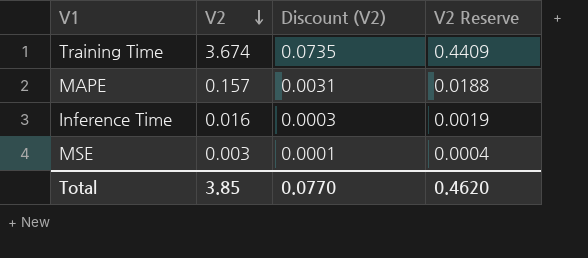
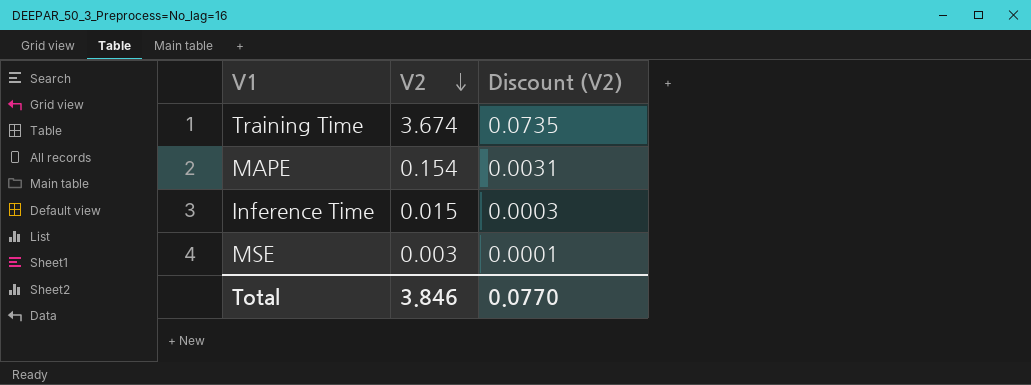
column V2 Reserve | formula: [V2] * 0.12 -> none
MAPE | V2: 0.157 -> 0.154
Inference Time | V2: 0.016 -> 0.015
Total | V2: 3.85 -> 3.846

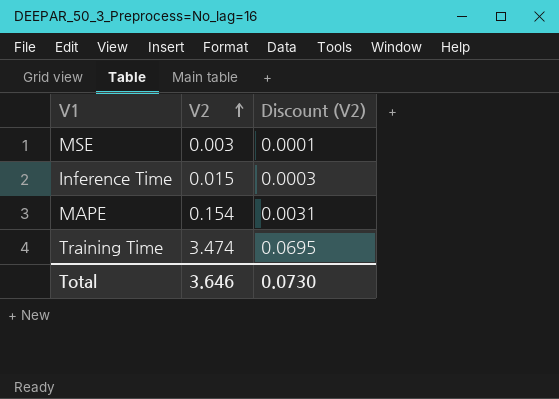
row order: V2 descending -> V2 ascending
Training Time | V2: 3.674 -> 3.474
Training Time | Discount (V2): 0.0735 -> 0.0695
Total | V2: 3.846 -> 3.646
Total | Discount (V2): 0.0770 -> 0.0730

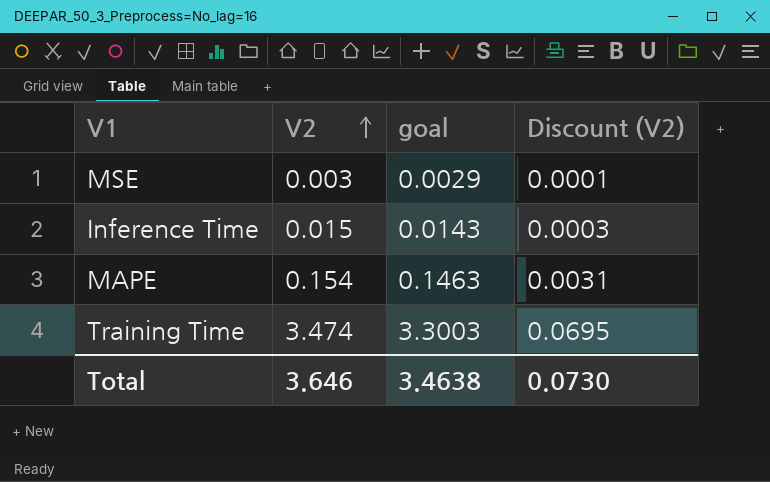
column goal | formula: none -> [V2] * 0.95

